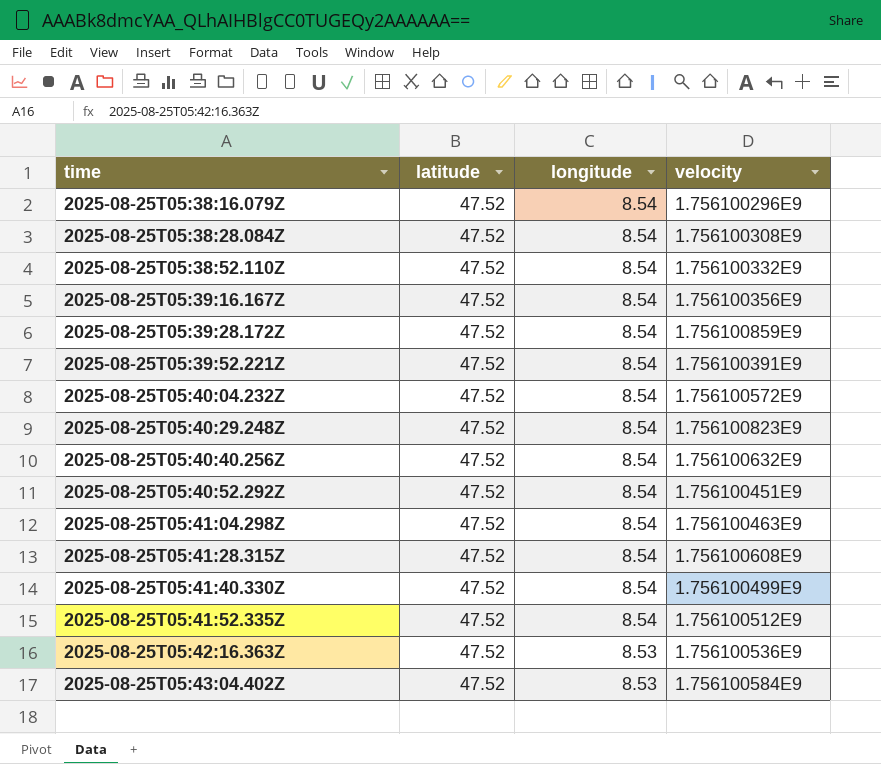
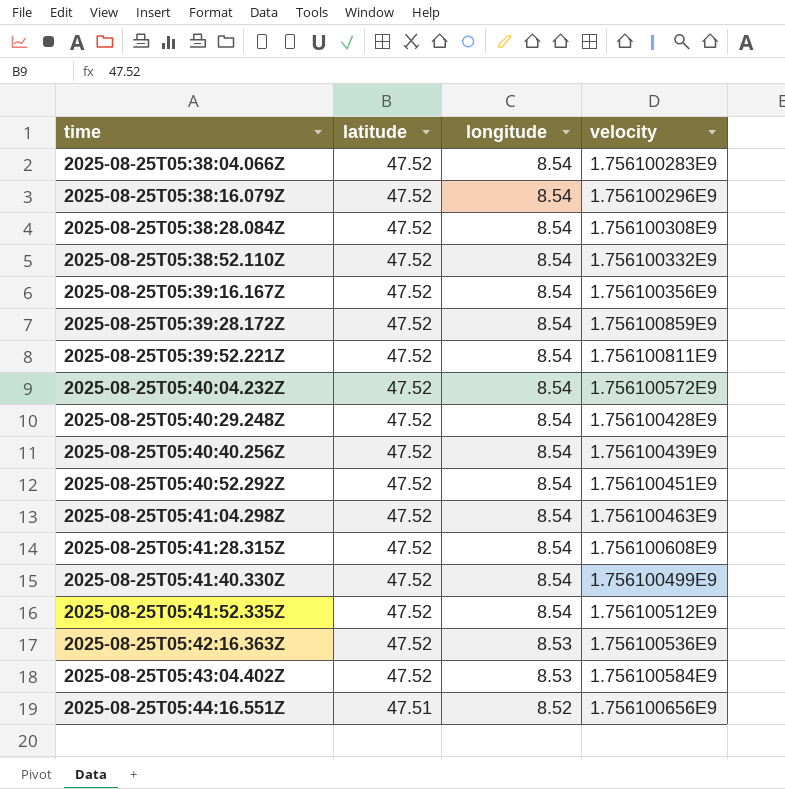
row 2025-08-25T05:38:04.066Z: none -> 47.52 | 8.54 | 1.756100283E9
2025-08-25T05:39:52.221Z | velocity: 1.756100391E9 -> 1.756100811E9
2025-08-25T05:40:29.248Z | velocity: 1.756100823E9 -> 1.756100428E9
2025-08-25T05:40:40.256Z | velocity: 1.756100632E9 -> 1.756100439E9
row 2025-08-25T05:44:16.551Z: none -> 47.51 | 8.52 | 1.756100656E9

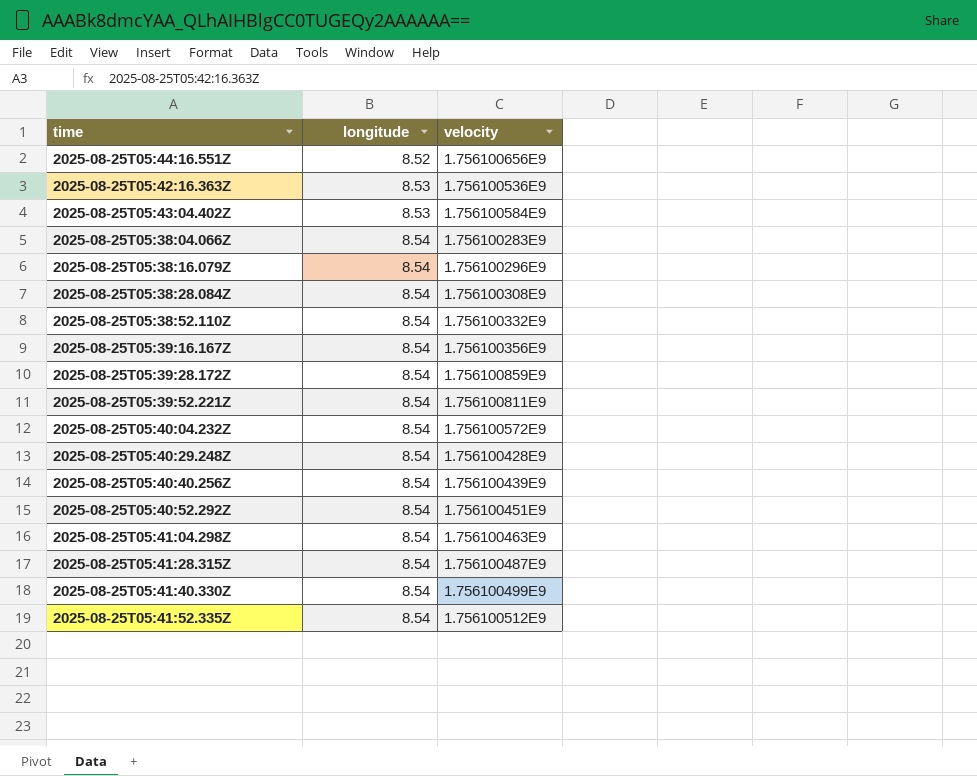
row order: time ascending -> longitude ascending
column latitude | position: 2 -> none
2025-08-25T05:41:28.315Z | velocity: 1.756100608E9 -> 1.756100487E9

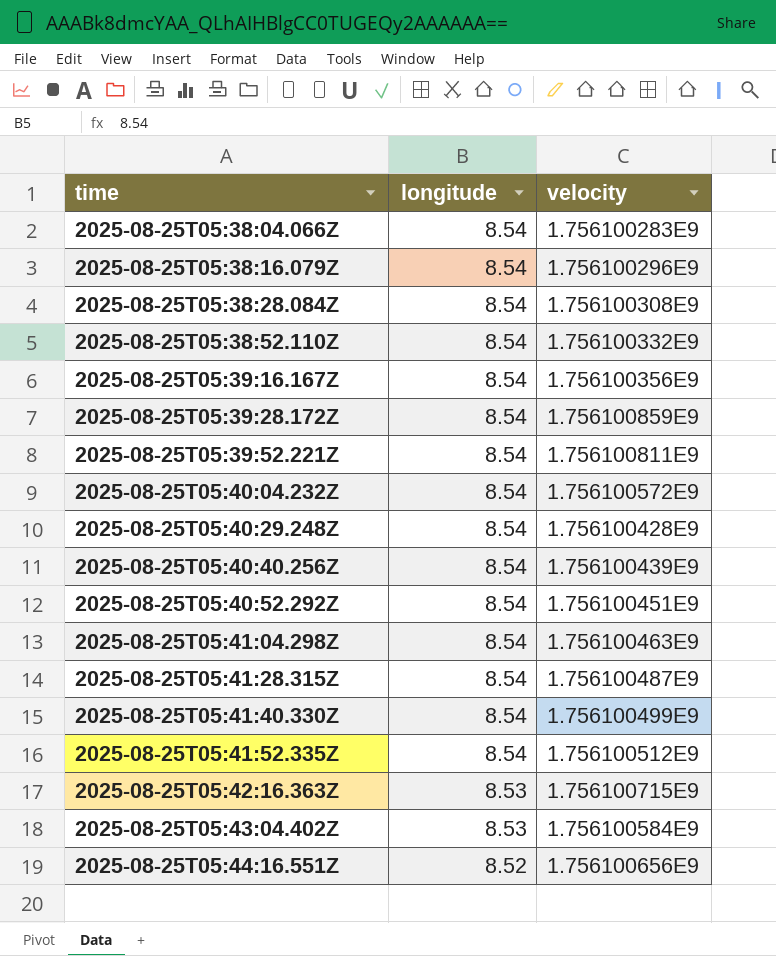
row order: longitude ascending -> time ascending
2025-08-25T05:42:16.363Z | velocity: 1.756100536E9 -> 1.756100715E9

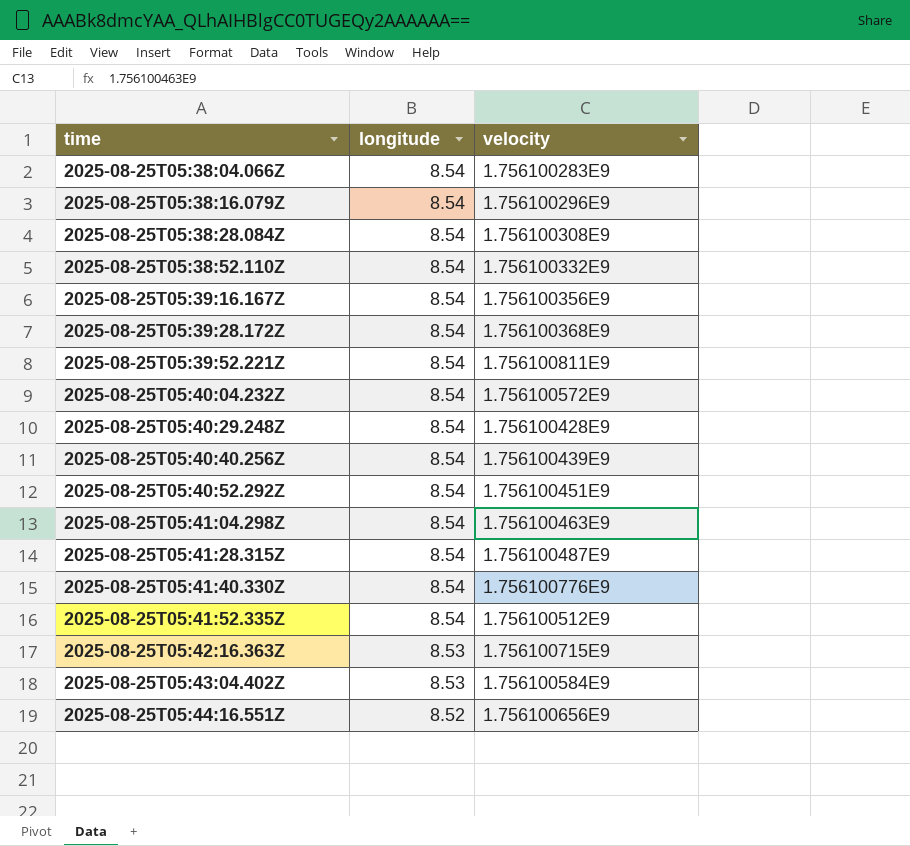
2025-08-25T05:39:28.172Z | velocity: 1.756100859E9 -> 1.756100368E9
2025-08-25T05:41:40.330Z | velocity: 1.756100499E9 -> 1.756100776E9

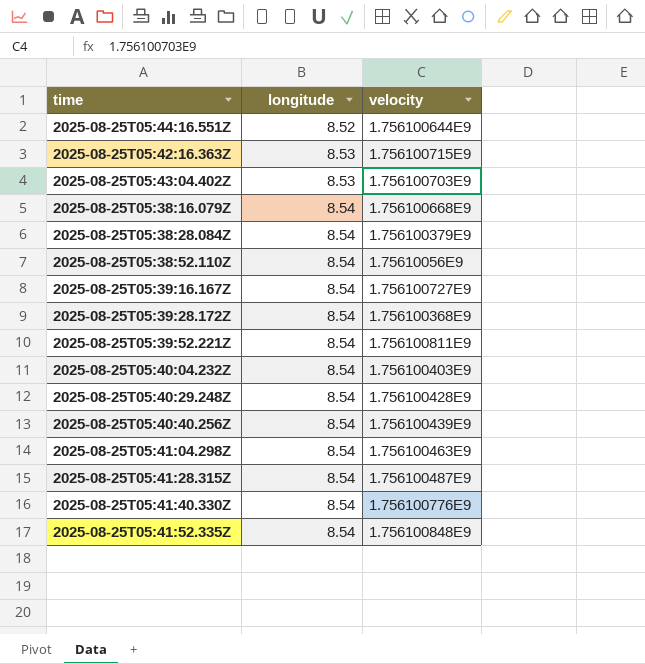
row order: time ascending -> longitude ascending
row 2025-08-25T05:38:04.066Z: 8.54 | 1.756100283E9 -> none
row 2025-08-25T05:40:52.292Z: 8.54 | 1.756100451E9 -> none
2025-08-25T05:44:16.551Z | velocity: 1.756100656E9 -> 1.756100644E9
2025-08-25T05:43:04.402Z | velocity: 1.756100584E9 -> 1.756100703E9
2025-08-25T05:38:16.079Z | velocity: 1.756100296E9 -> 1.756100668E9
2025-08-25T05:38:28.084Z | velocity: 1.756100308E9 -> 1.756100379E9
2025-08-25T05:38:52.110Z | velocity: 1.756100332E9 -> 1.75610056E9
2025-08-25T05:39:16.167Z | velocity: 1.756100356E9 -> 1.756100727E9
2025-08-25T05:40:04.232Z | velocity: 1.756100572E9 -> 1.756100403E9
2025-08-25T05:41:52.335Z | velocity: 1.756100512E9 -> 1.756100848E9

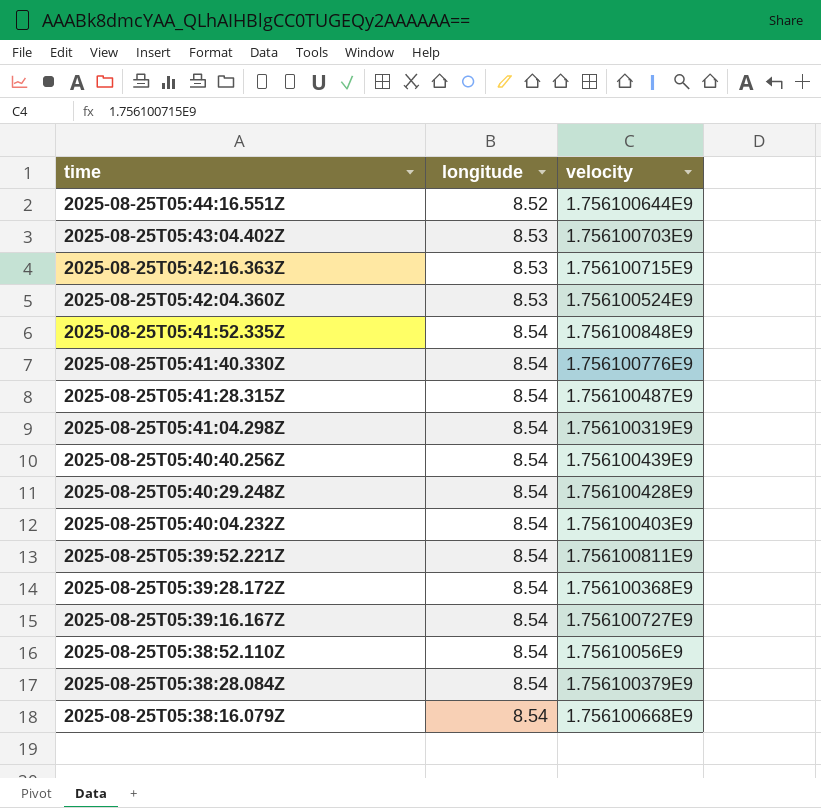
row order: longitude ascending -> time descending
row 2025-08-25T05:42:04.360Z: none -> 8.53 | 1.756100524E9
2025-08-25T05:41:04.298Z | velocity: 1.756100463E9 -> 1.756100319E9

